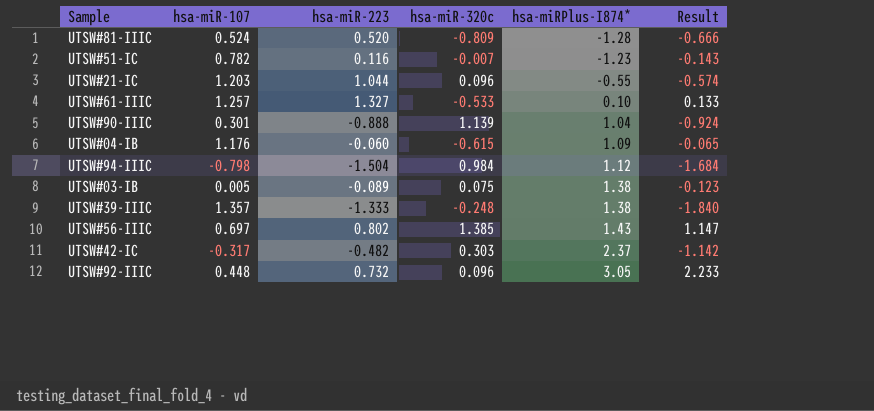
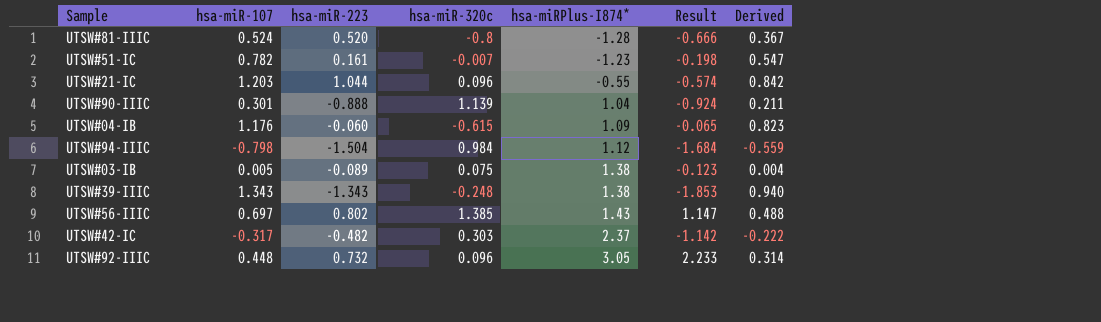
column Derived | formula: none -> [hsa-miR-107] * 0.7
row UTSW#61-IIIC: 1.257 | 1.327 | -0.533 | 0.10 | 0.133 -> none
UTSW#81-IIIC | hsa-miR-320c: -0.809 -> -0.8
UTSW#51-IC | hsa-miR-223: 0.116 -> 0.161
UTSW#51-IC | Result: -0.143 -> -0.198
UTSW#39-IIIC | hsa-miR-107: 1.357 -> 1.343
UTSW#39-IIIC | hsa-miR-223: -1.333 -> -1.343
UTSW#39-IIIC | Result: -1.840 -> -1.853

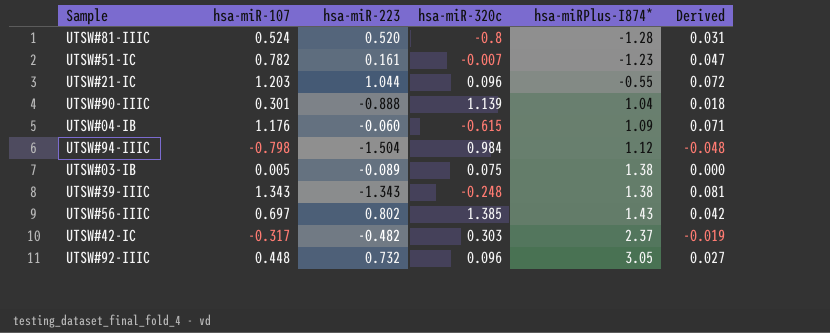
column Result | formula: [hsa-miR-223] * [hsa-miRPlus-I874*] -> none
column Derived | formula: [hsa-miR-107] * 0.7 -> [hsa-miR-107] * 0.06

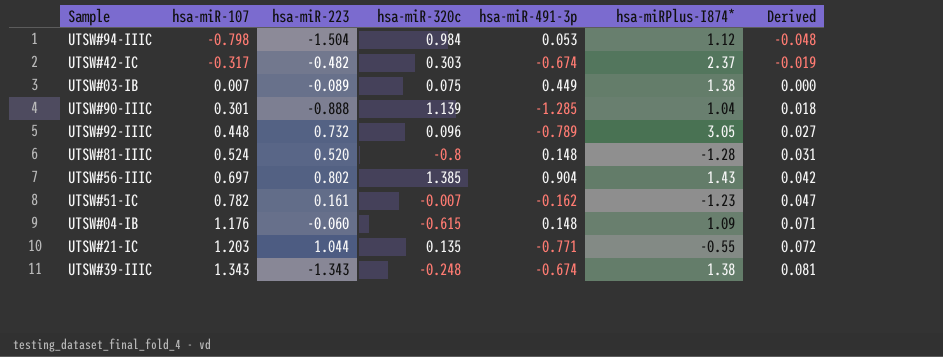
row order: hsa-miRPlus-I874* ascending -> hsa-miR-107 ascending
column hsa-miR-491-3p | position: none -> 5
UTSW#03-IB | hsa-miR-107: 0.005 -> 0.007
UTSW#21-IC | hsa-miR-320c: 0.096 -> 0.135

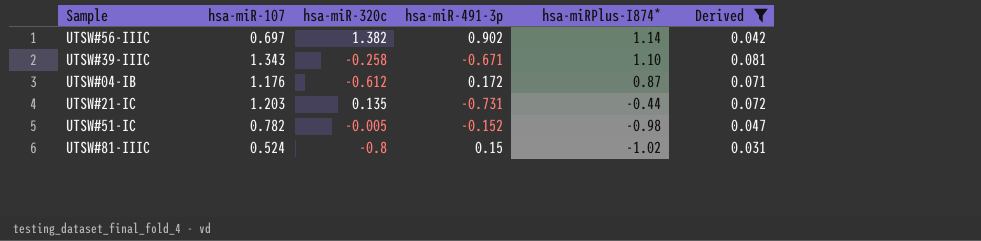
filter: none -> Derived >= 0.031
row order: hsa-miR-107 ascending -> hsa-miRPlus-I874* descending
column hsa-miR-223 | position: 3 -> none
UTSW#56-IIIC | hsa-miR-320c: 1.385 -> 1.382
UTSW#56-IIIC | hsa-miR-491-3p: 0.904 -> 0.902
UTSW#56-IIIC | hsa-miRPlus-I874*: 1.43 -> 1.14
UTSW#39-IIIC | hsa-miR-320c: -0.248 -> -0.258
UTSW#39-IIIC | hsa-miR-491-3p: -0.674 -> -0.671
UTSW#39-IIIC | hsa-miRPlus-I874*: 1.38 -> 1.10
UTSW#04-IB | hsa-miR-320c: -0.615 -> -0.612
UTSW#04-IB | hsa-miR-491-3p: 0.148 -> 0.172
UTSW#04-IB | hsa-miRPlus-I874*: 1.09 -> 0.87
UTSW#21-IC | hsa-miR-491-3p: -0.771 -> -0.731
UTSW#21-IC | hsa-miRPlus-I874*: -0.55 -> -0.44
UTSW#51-IC | hsa-miR-320c: -0.007 -> -0.005
UTSW#51-IC | hsa-miR-491-3p: -0.162 -> -0.152
UTSW#51-IC | hsa-miRPlus-I874*: -1.23 -> -0.98
UTSW#81-IIIC | hsa-miR-491-3p: 0.148 -> 0.15
UTSW#81-IIIC | hsa-miRPlus-I874*: -1.28 -> -1.02

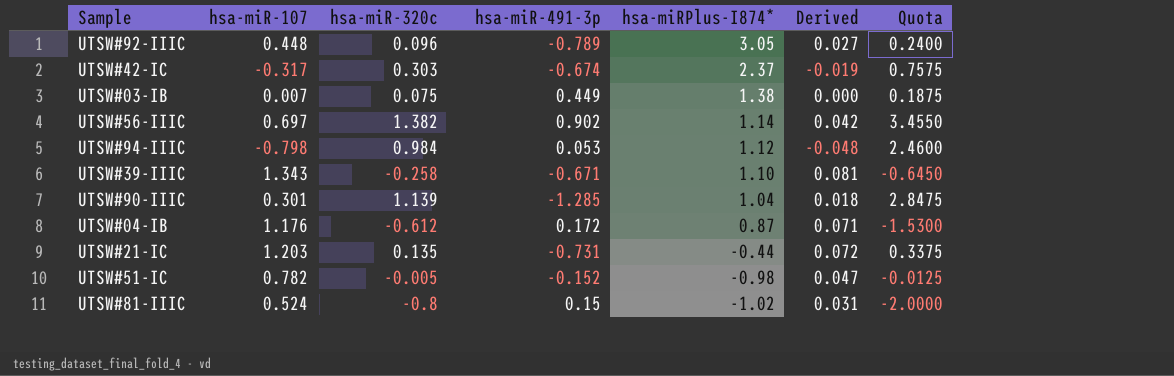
filter: Derived >= 0.031 -> none
column Quota | formula: none -> [hsa-miR-320c] * 2.5

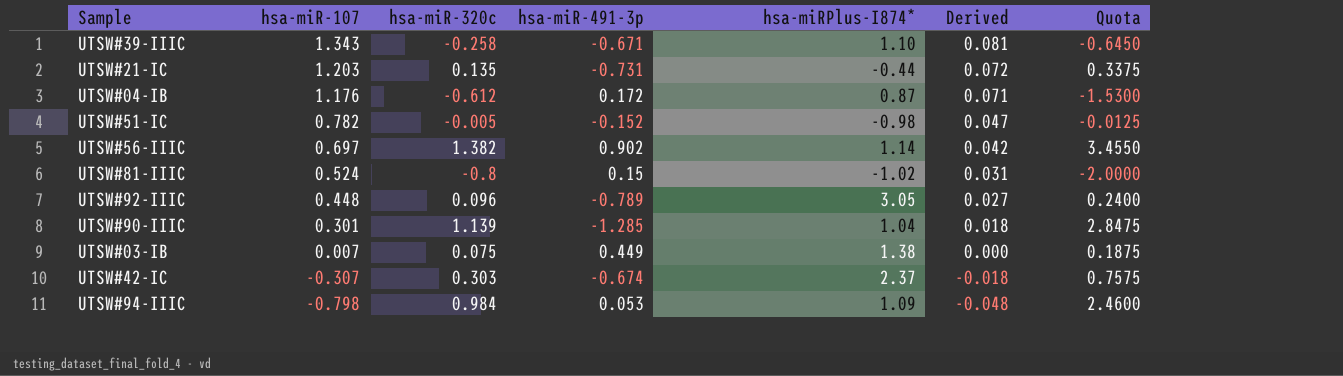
row order: hsa-miRPlus-I874* descending -> hsa-miR-107 descending
UTSW#42-IC | hsa-miR-107: -0.317 -> -0.307
UTSW#42-IC | Derived: -0.019 -> -0.018
UTSW#94-IIIC | hsa-miRPlus-I874*: 1.12 -> 1.09

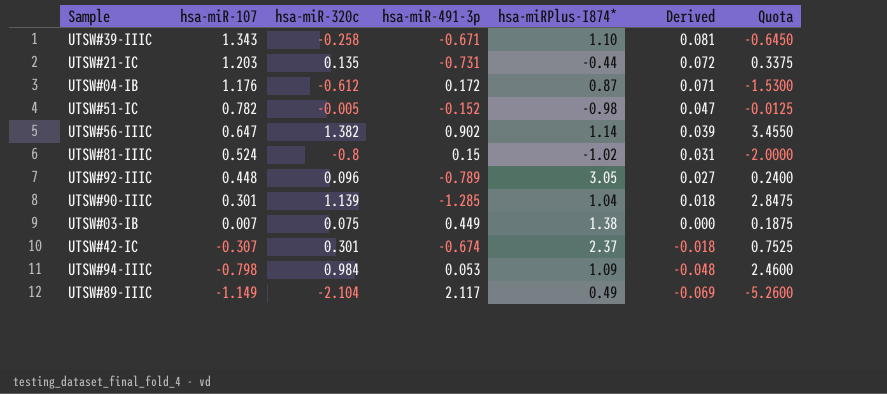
UTSW#56-IIIC | hsa-miR-107: 0.697 -> 0.647
UTSW#56-IIIC | Derived: 0.042 -> 0.039
UTSW#42-IC | hsa-miR-320c: 0.303 -> 0.301
UTSW#42-IC | Quota: 0.7575 -> 0.7525
row UTSW#89-IIIC: none -> -1.149 | -2.104 | 2.117 | 0.49 | -0.069 | -5.2600

